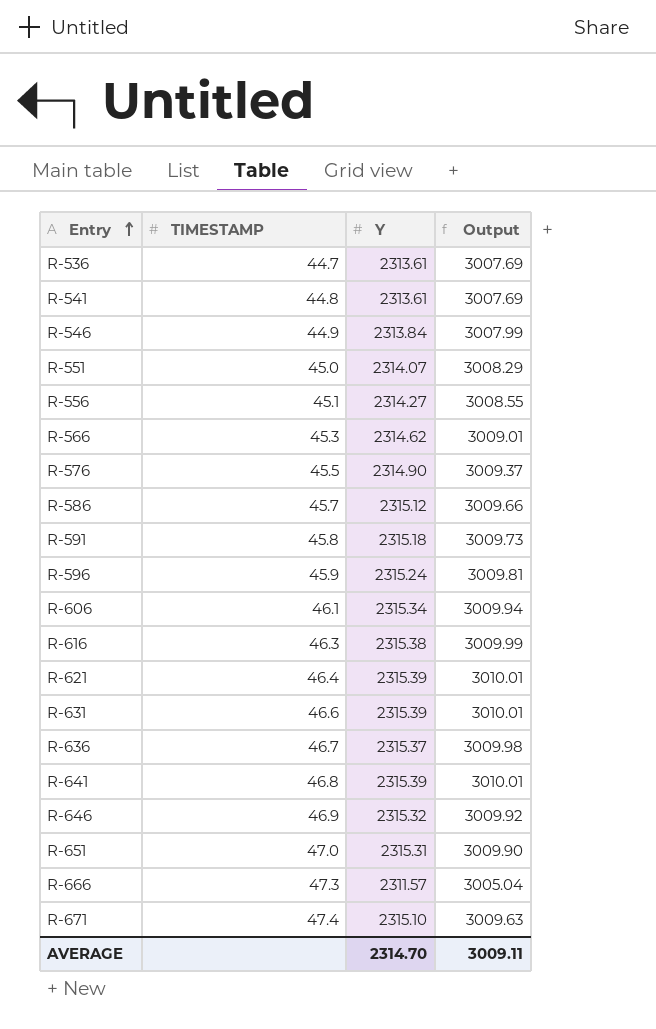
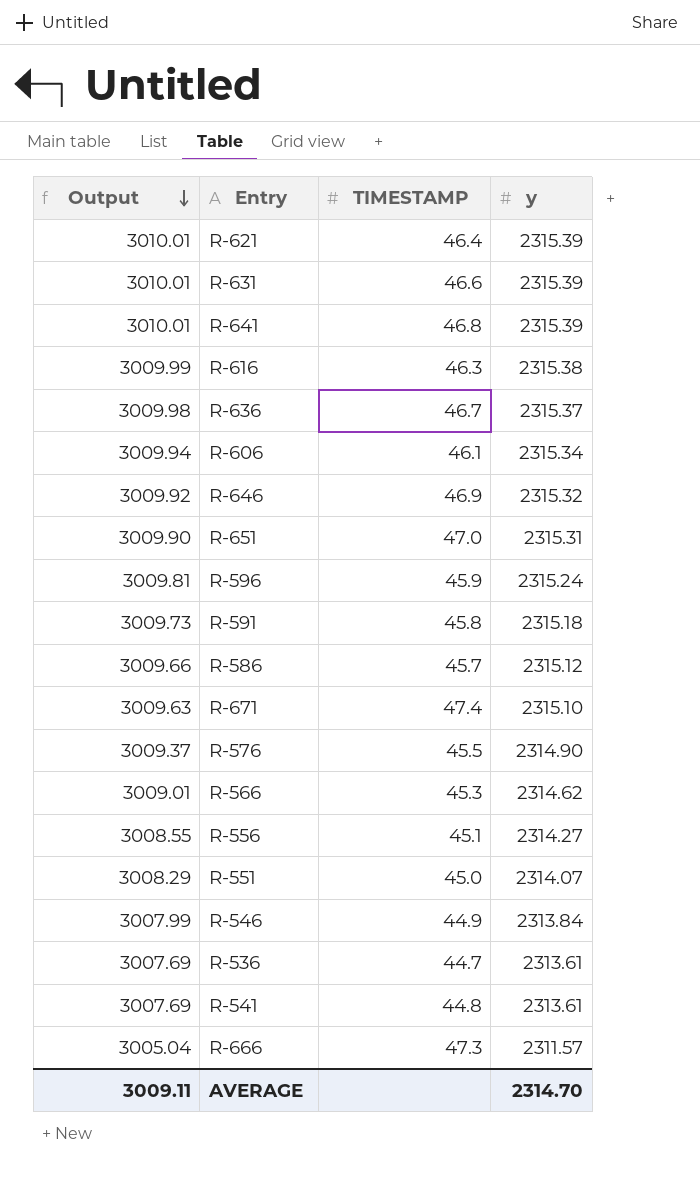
row order: Entry ascending -> Output descending
column Output | position: 4 -> 1
column name: Y -> y

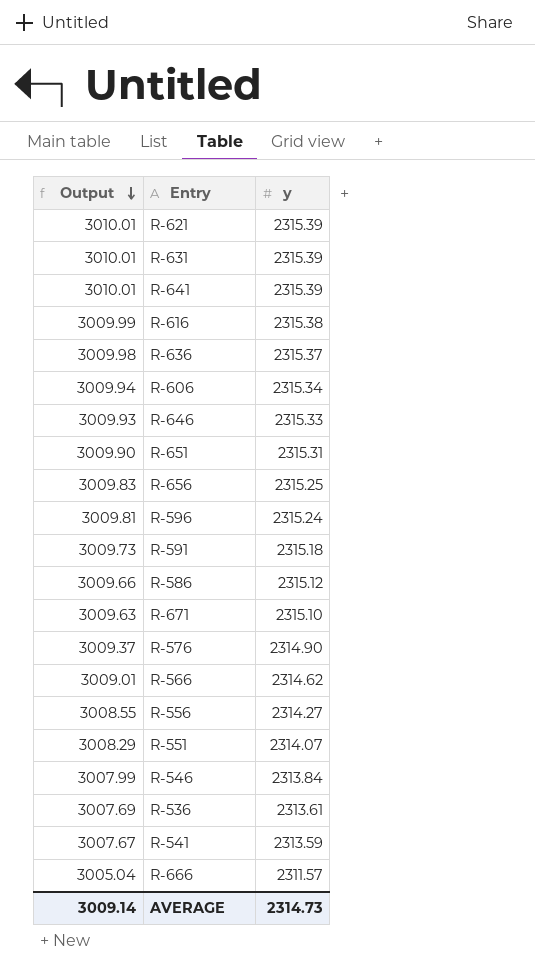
column TIMESTAMP | position: 3 -> none
R-646 | Output: 3009.92 -> 3009.93
R-646 | y: 2315.32 -> 2315.33
row R-656: none -> 3009.83 | 2315.25
R-541 | Output: 3007.69 -> 3007.67
R-541 | y: 2313.61 -> 2313.59
AVERAGE | Output: 3009.11 -> 3009.14
AVERAGE | y: 2314.70 -> 2314.73

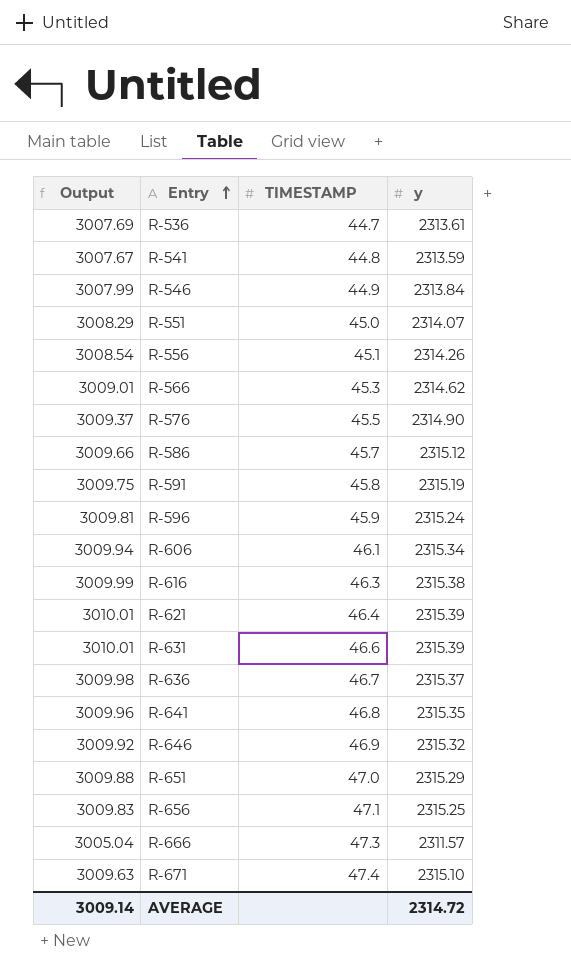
row order: Output descending -> Entry ascending
column TIMESTAMP | position: none -> 3
R-556 | Output: 3008.55 -> 3008.54
R-556 | y: 2314.27 -> 2314.26
R-591 | Output: 3009.73 -> 3009.75
R-591 | y: 2315.18 -> 2315.19
R-641 | Output: 3010.01 -> 3009.96
R-641 | y: 2315.39 -> 2315.35
R-646 | Output: 3009.93 -> 3009.92
R-646 | y: 2315.33 -> 2315.32
R-651 | Output: 3009.90 -> 3009.88
R-651 | y: 2315.31 -> 2315.29
AVERAGE | y: 2314.73 -> 2314.72

